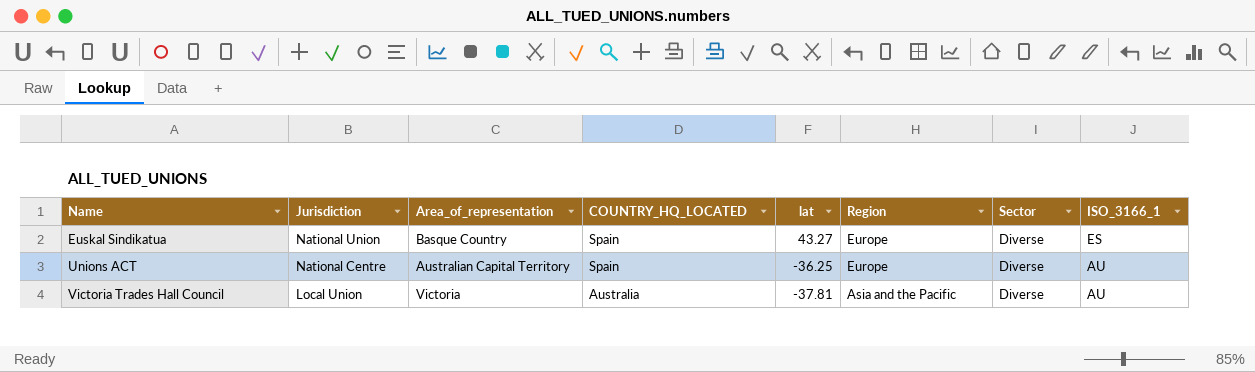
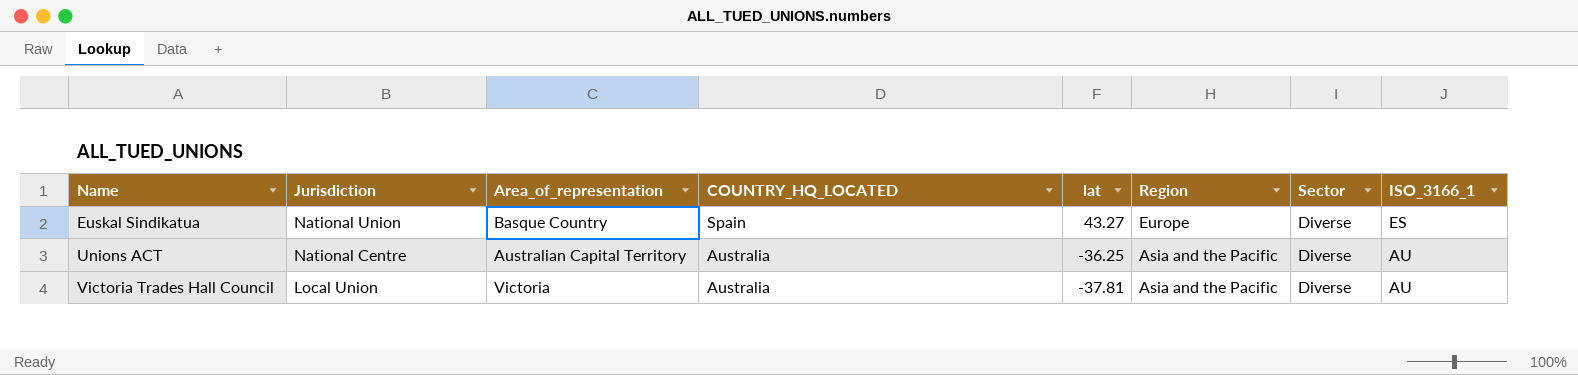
Unions ACT | COUNTRY_HQ_LOCATED: Spain -> Australia
Unions ACT | Region: Europe -> Asia and the Pacific

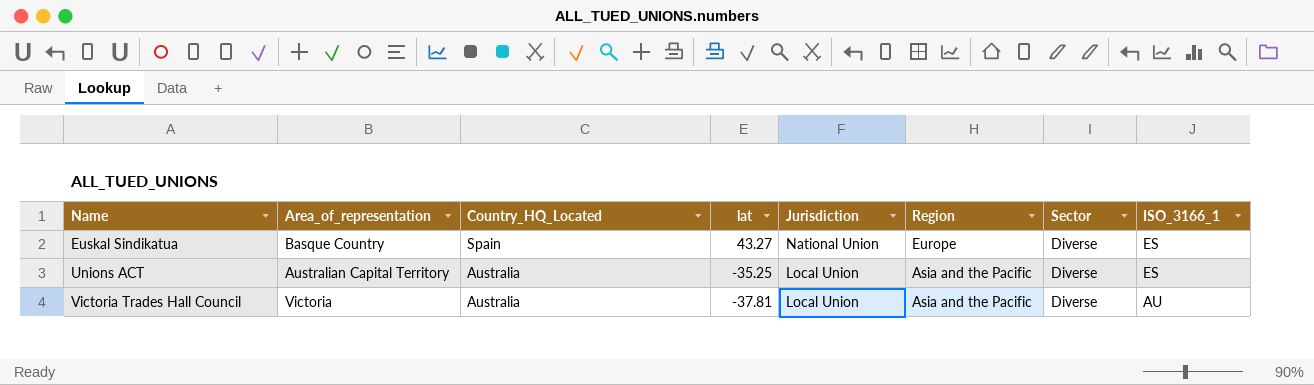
column name: COUNTRY_HQ_LOCATED -> Country_HQ_Located
column Jurisdiction | position: 2 -> 5
Unions ACT | lat: -36.25 -> -35.25
Unions ACT | Jurisdiction: National Centre -> Local Union
Unions ACT | ISO_3166_1: AU -> ES

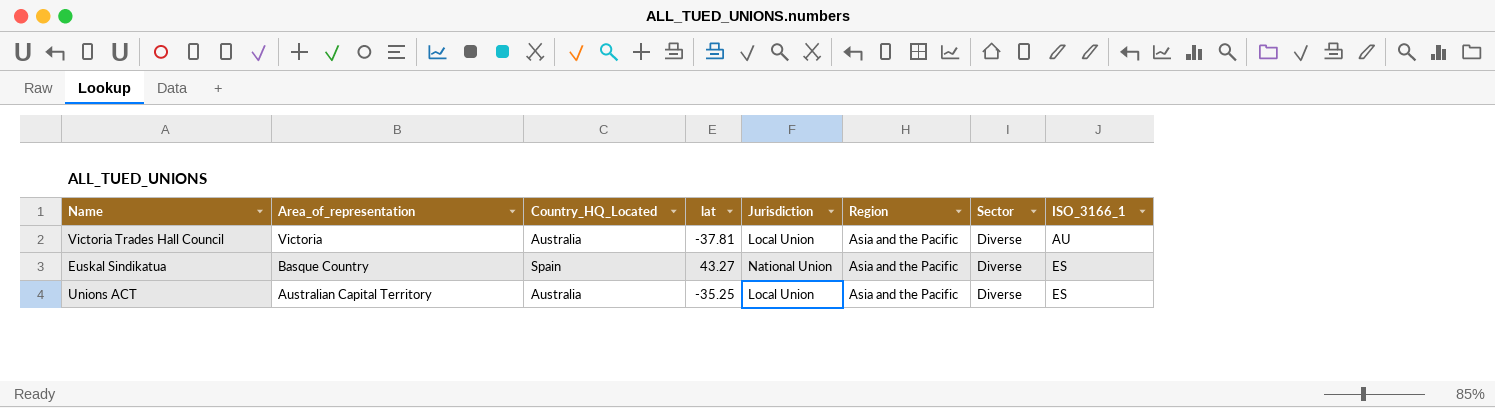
row order: Name ascending -> Area_of_representation descending
Euskal Sindikatua | Region: Europe -> Asia and the Pacific

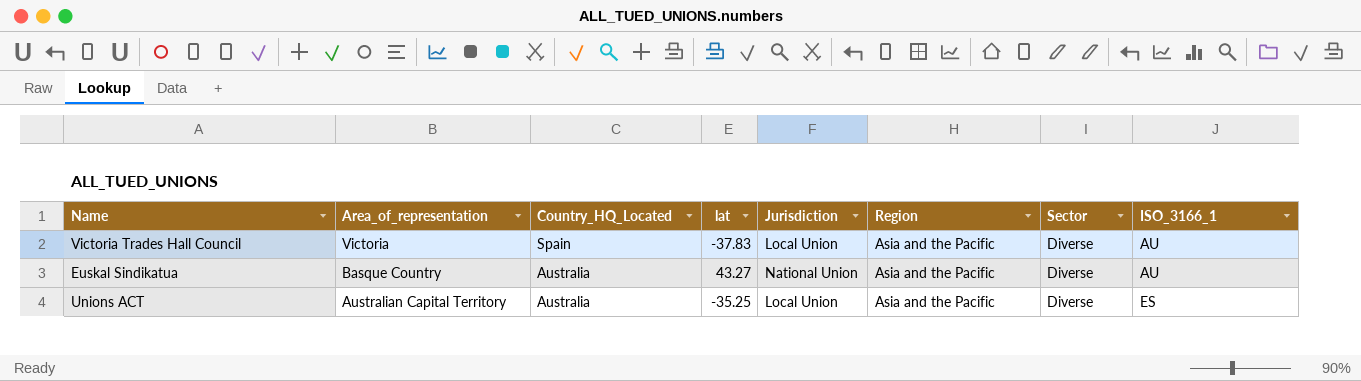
Victoria Trades Hall Council | Country_HQ_Located: Australia -> Spain
Victoria Trades Hall Council | lat: -37.81 -> -37.83
Euskal Sindikatua | Country_HQ_Located: Spain -> Australia
Euskal Sindikatua | ISO_3166_1: ES -> AU

